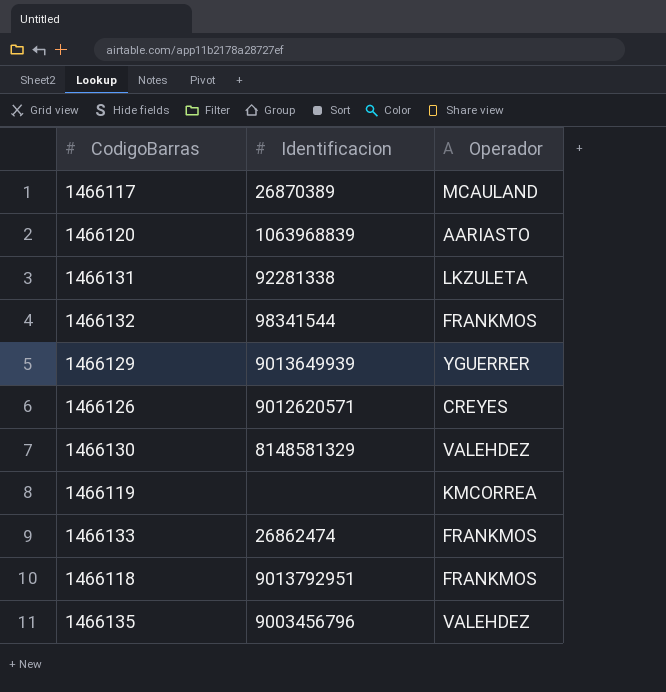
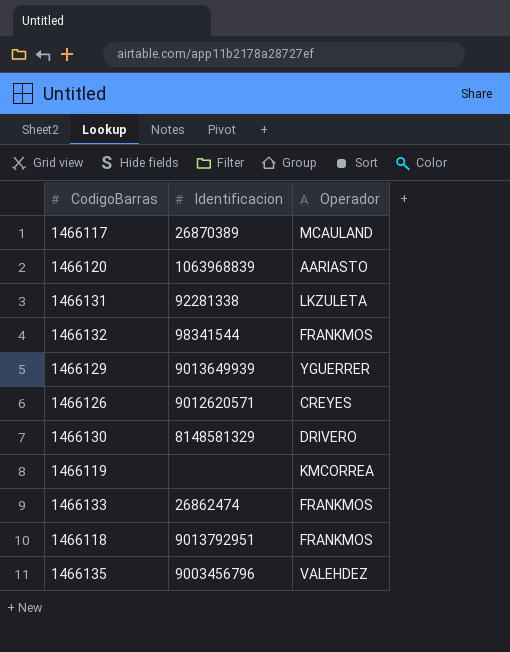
1466130 | Operador: VALEHDEZ -> DRIVERO

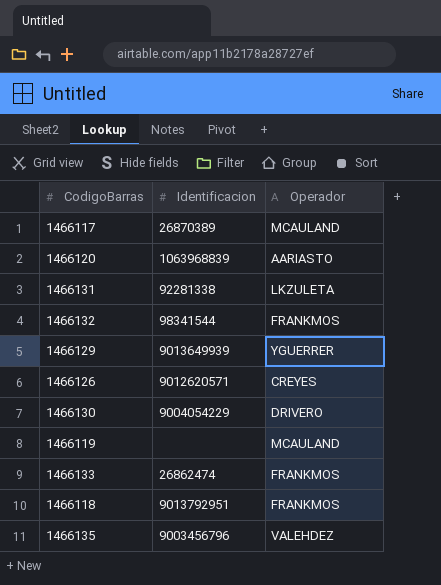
1466130 | Identificacion: 8148581329 -> 9004054229
1466119 | Operador: KMCORREA -> MCAULAND

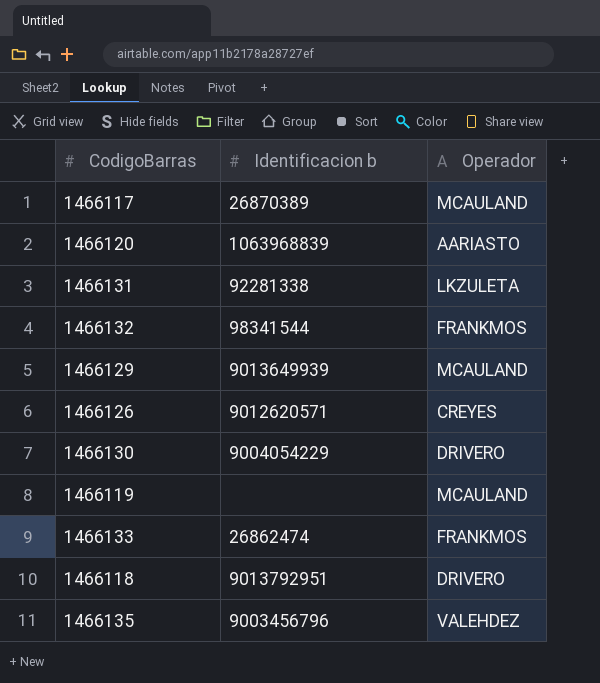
column name: Identificacion -> Identificacion b
1466129 | Operador: YGUERRER -> MCAULAND
1466118 | Operador: FRANKMOS -> DRIVERO

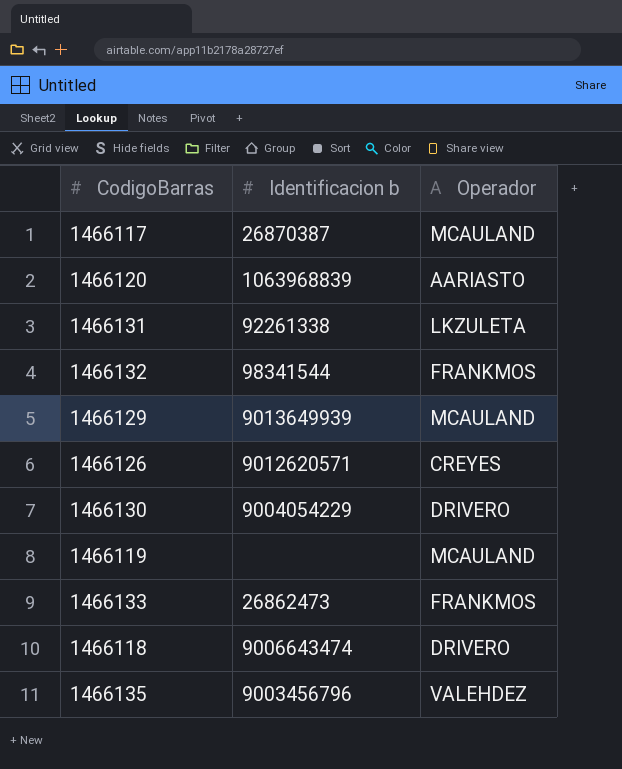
1466117 | Identificacion b: 26870389 -> 26870387
1466131 | Identificacion b: 92281338 -> 92261338
1466133 | Identificacion b: 26862474 -> 26862473
1466118 | Identificacion b: 9013792951 -> 9006643474

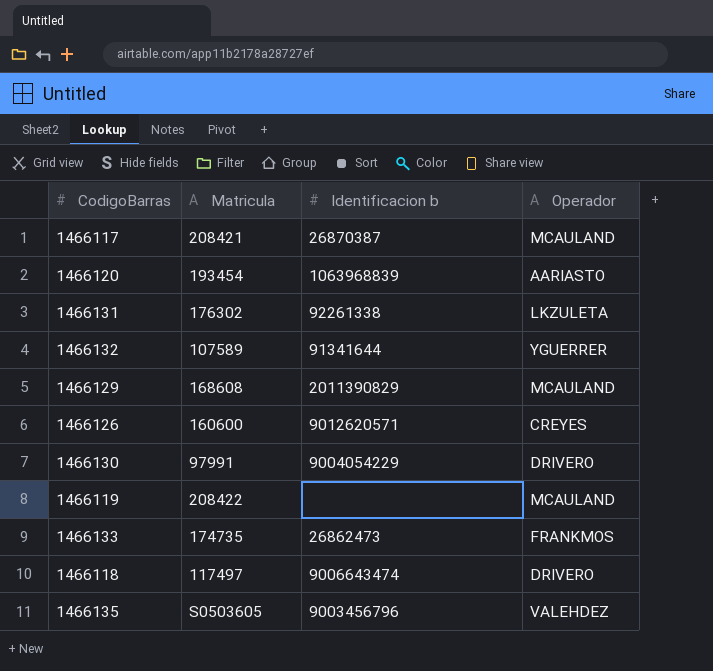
column Matricula | position: none -> 2
1466132 | Identificacion b: 98341544 -> 91341644
1466132 | Operador: FRANKMOS -> YGUERRER
1466129 | Identificacion b: 9013649939 -> 2011390829

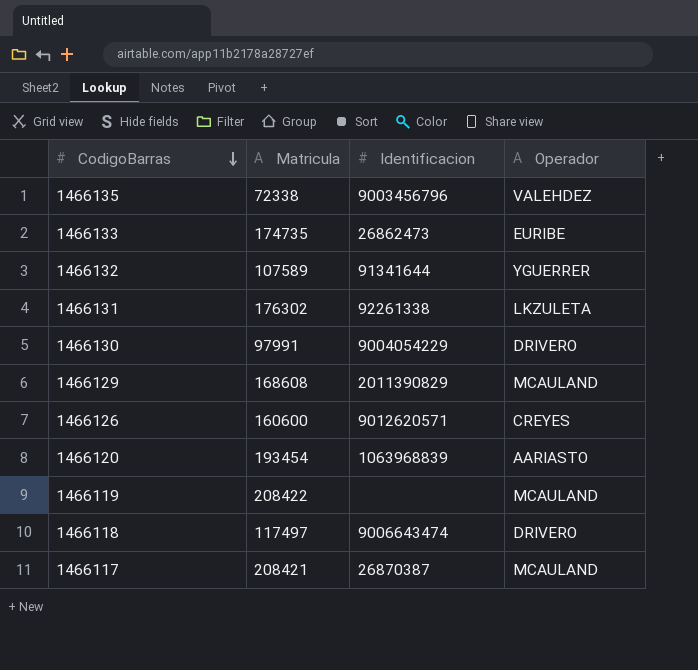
row order: none -> CodigoBarras descending
column name: Identificacion b -> Identificacion
1466135 | Matricula: S0503605 -> 72338
1466133 | Operador: FRANKMOS -> EURIBE

